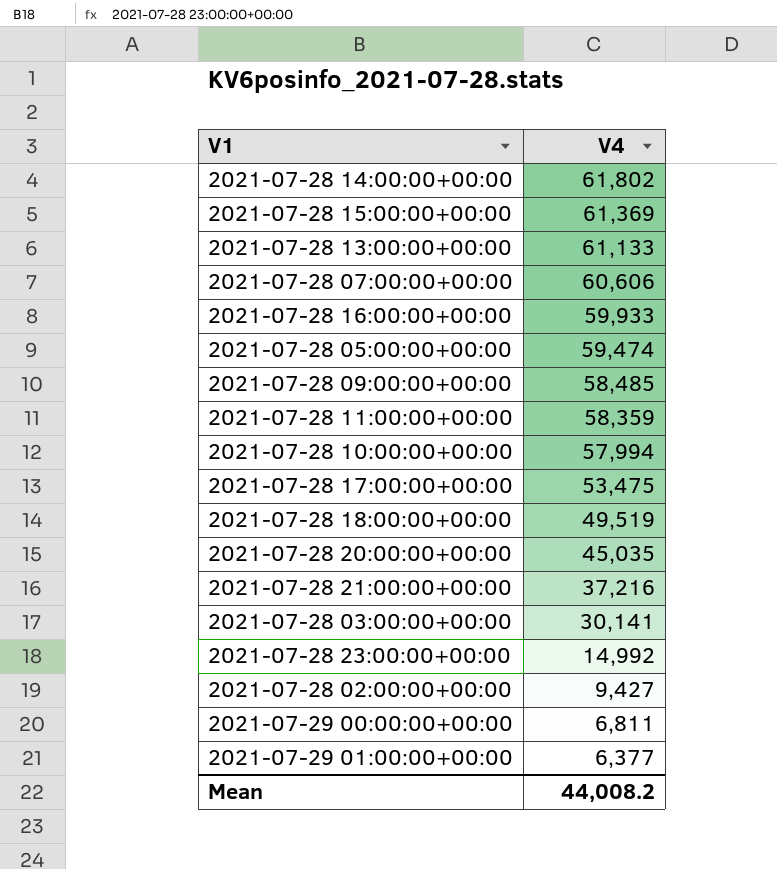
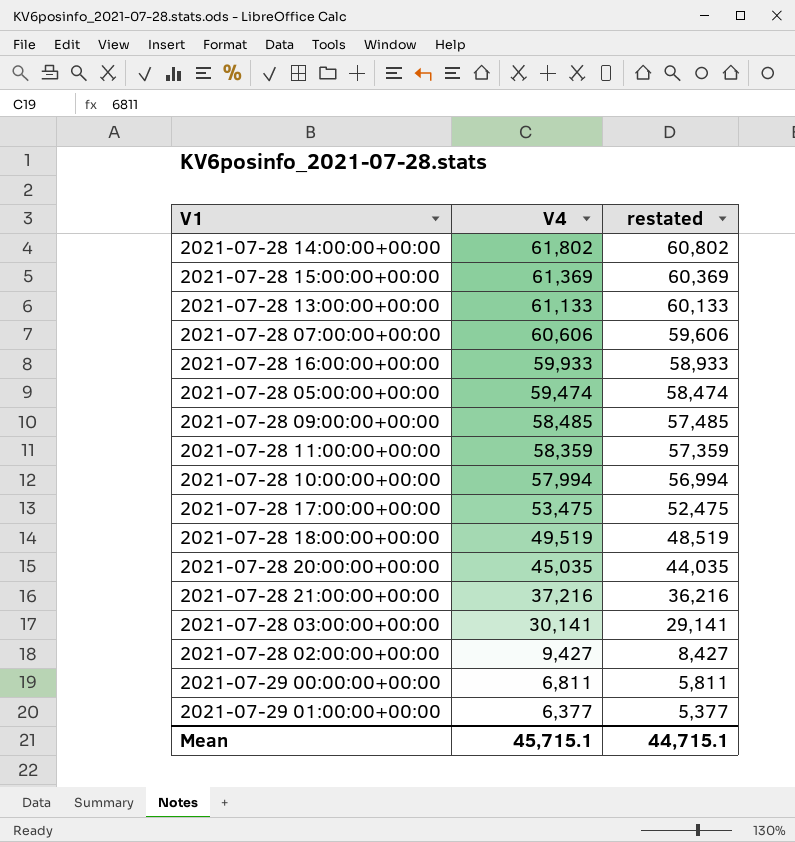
column restated | formula: none -> [V4] - 1000
row 2021-07-28 23:00:00+00:00: 14,992 -> none
Mean | V4: 44,008.2 -> 45,715.1

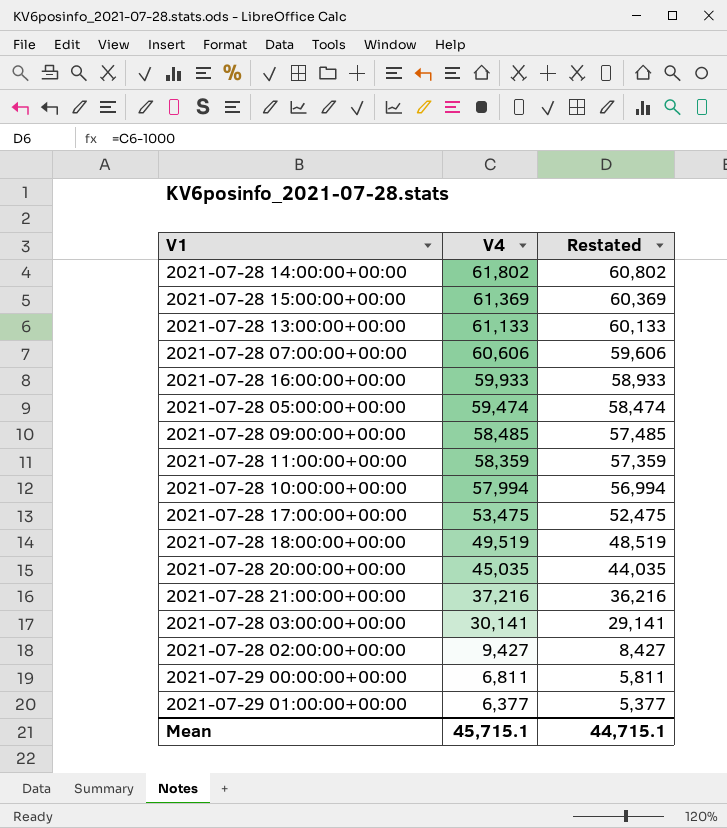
column name: restated -> Restated

